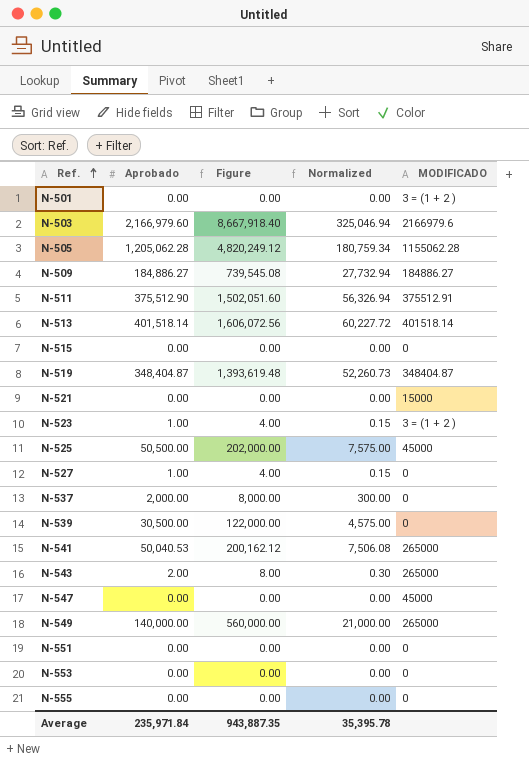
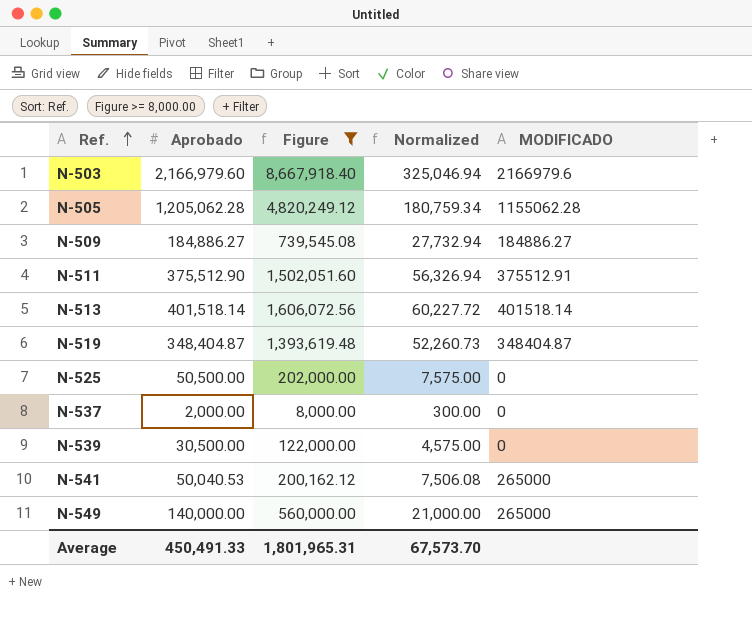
filter: none -> Figure >= 8,000.00
N-525 | MODIFICADO: 45000 -> 0
Average | Aprobado: 235,971.84 -> 450,491.33
Average | Figure: 943,887.35 -> 1,801,965.31
Average | Normalized: 35,395.78 -> 67,573.70

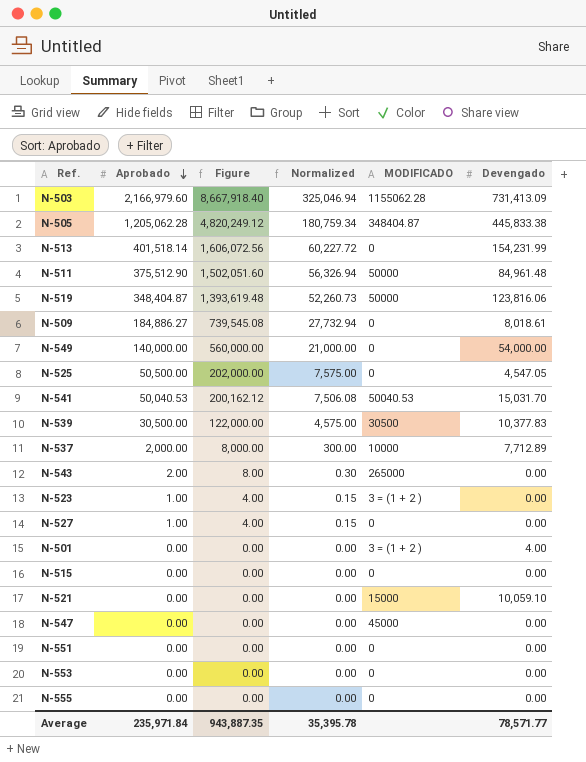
filter: Figure >= 8,000.00 -> none
row order: Ref. ascending -> Aprobado descending
column Devengado | position: none -> 6
N-503 | MODIFICADO: 2166979.6 -> 1155062.28
N-505 | MODIFICADO: 1155062.28 -> 348404.87
N-513 | MODIFICADO: 401518.14 -> 0
N-511 | MODIFICADO: 375512.91 -> 50000
N-519 | MODIFICADO: 348404.87 -> 50000
N-509 | MODIFICADO: 184886.27 -> 0
N-549 | MODIFICADO: 265000 -> 0
N-541 | MODIFICADO: 265000 -> 50040.53
N-539 | MODIFICADO: 0 -> 30500
N-537 | MODIFICADO: 0 -> 10000
Average | Aprobado: 450,491.33 -> 235,971.84
Average | Figure: 1,801,965.31 -> 943,887.35
Average | Normalized: 67,573.70 -> 35,395.78

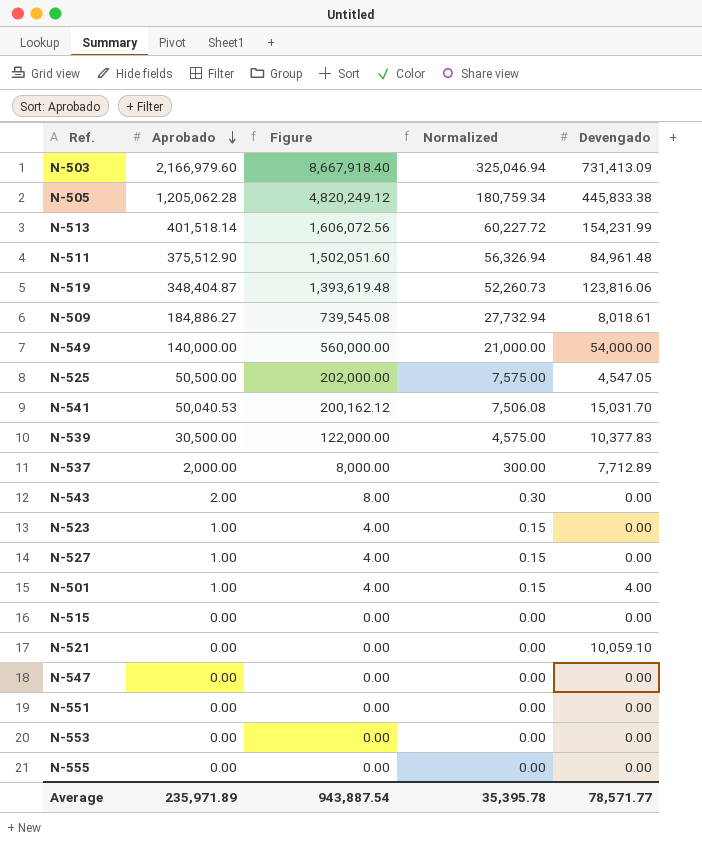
column MODIFICADO | position: 5 -> none
N-501 | Aprobado: 0.00 -> 1.00
N-501 | Figure: 0.00 -> 4.00
N-501 | Normalized: 0.00 -> 0.15
Average | Aprobado: 235,971.84 -> 235,971.89
Average | Figure: 943,887.35 -> 943,887.54

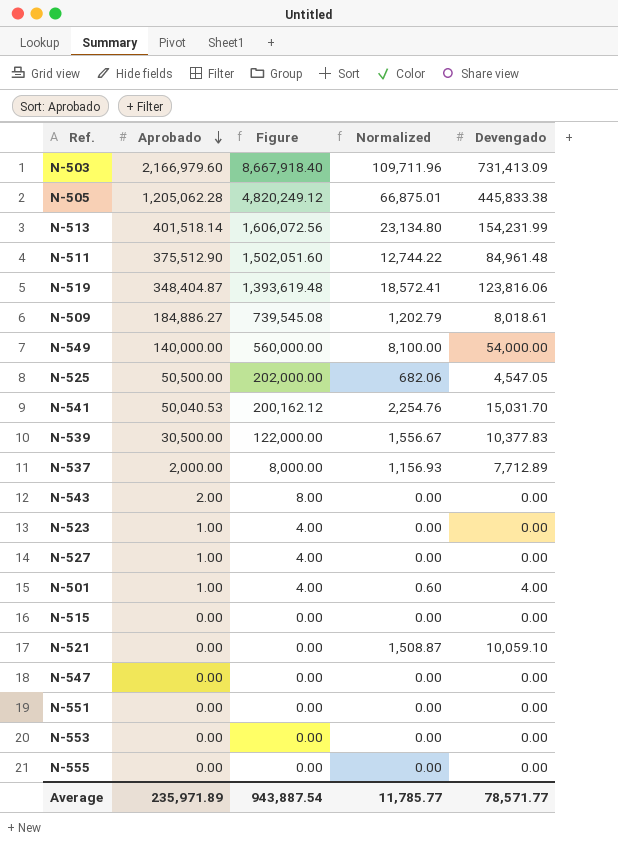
column Normalized | formula: [Aprobado] * 0.15 -> [Devengado] * 0.15
Average | Normalized: 35,395.78 -> 11,785.77

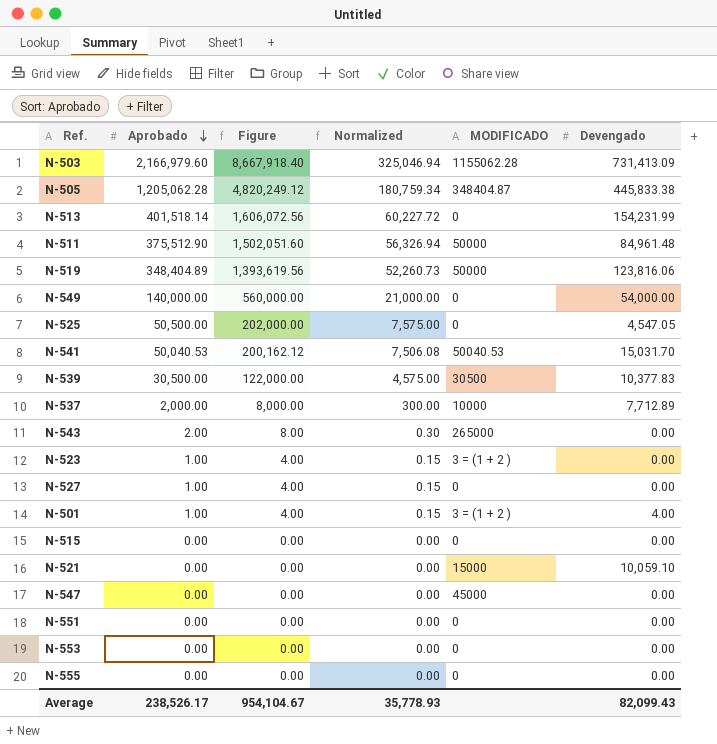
column Normalized | formula: [Devengado] * 0.15 -> [Aprobado] * 0.15
column MODIFICADO | position: none -> 5
row N-509: 184,886.27 | 739,545.08 | 1,202.79 | 8,018.61 -> none
N-519 | Aprobado: 348,404.87 -> 348,404.89
N-519 | Figure: 1,393,619.48 -> 1,393,619.56
Average | Aprobado: 235,971.89 -> 238,526.17
Average | Figure: 943,887.54 -> 954,104.67
Average | Normalized: 11,785.77 -> 35,778.93
Average | Devengado: 78,571.77 -> 82,099.43

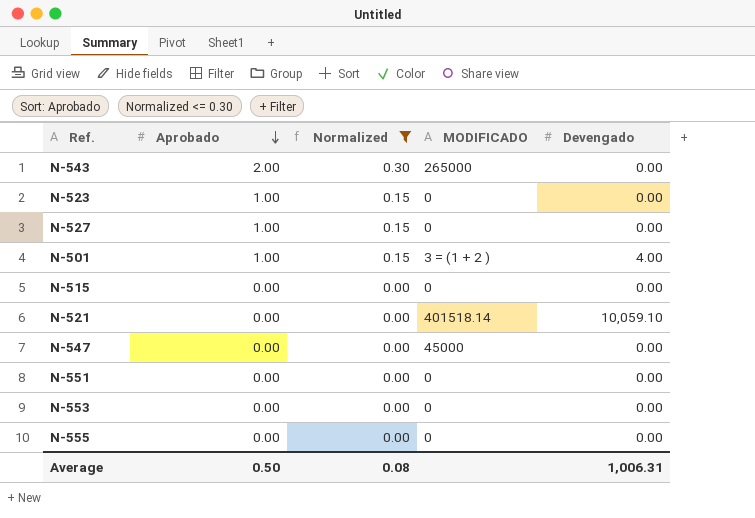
filter: none -> Normalized <= 0.30
column Figure | formula: [Aprobado] * 4 -> none
N-523 | MODIFICADO: 3 = (1 + 2 ) -> 0
N-521 | MODIFICADO: 15000 -> 401518.14
Average | Aprobado: 238,526.17 -> 0.50
Average | Normalized: 35,778.93 -> 0.08
Average | Devengado: 82,099.43 -> 1,006.31

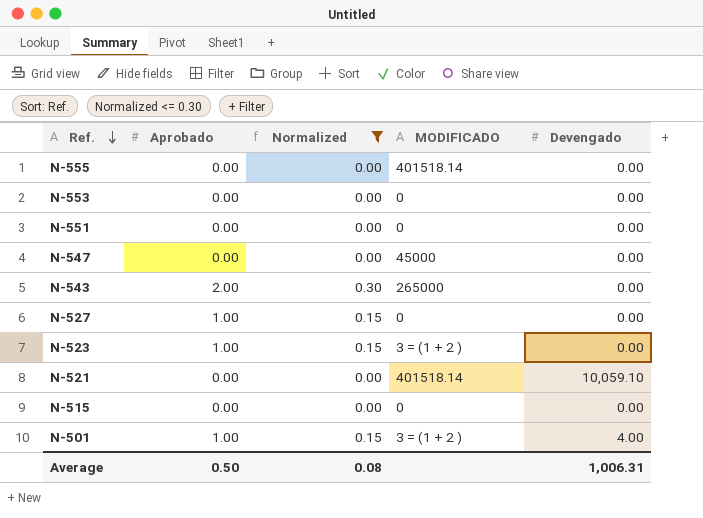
row order: Aprobado descending -> Ref. descending
N-555 | MODIFICADO: 0 -> 401518.14
N-523 | MODIFICADO: 0 -> 3 = (1 + 2 )

